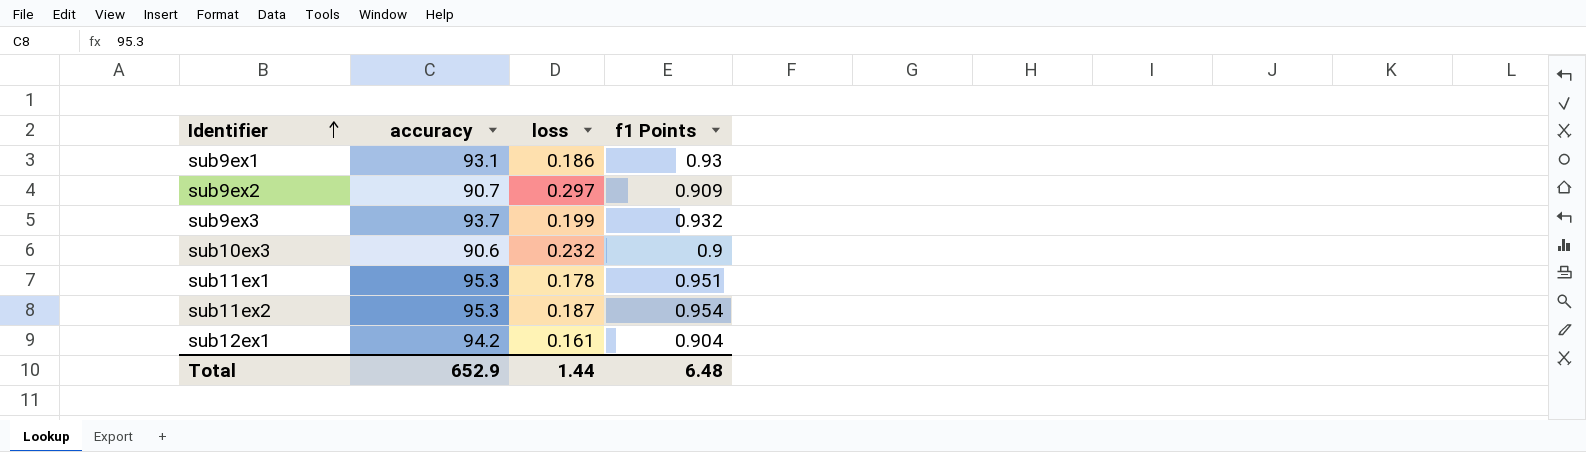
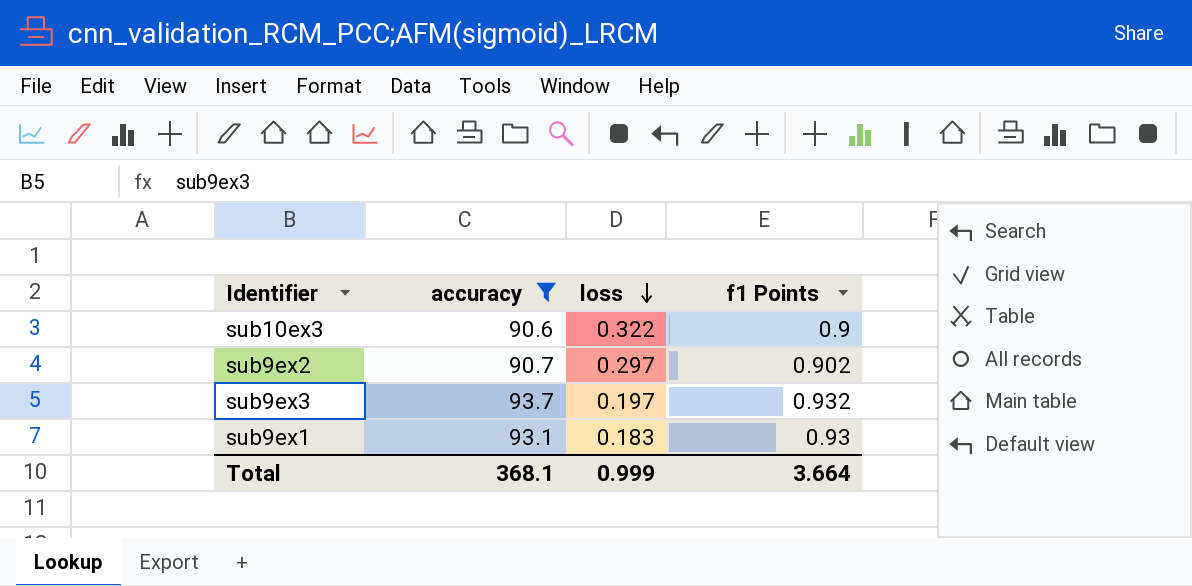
filter: none -> accuracy <= 93.7
row order: Identifier ascending -> loss descending
sub10ex3 | loss: 0.232 -> 0.322
sub9ex2 | f1 Points: 0.909 -> 0.902
sub9ex3 | loss: 0.199 -> 0.197
sub9ex1 | loss: 0.186 -> 0.183
Total | accuracy: 652.9 -> 368.1
Total | loss: 1.44 -> 0.999
Total | f1 Points: 6.48 -> 3.664

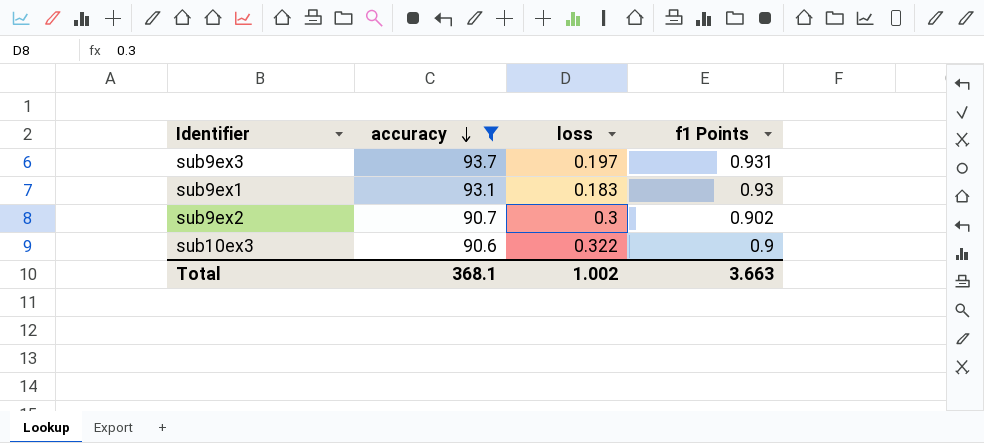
row order: loss descending -> accuracy descending
sub9ex3 | f1 Points: 0.932 -> 0.931
sub9ex2 | loss: 0.297 -> 0.3
Total | loss: 0.999 -> 1.002
Total | f1 Points: 3.664 -> 3.663

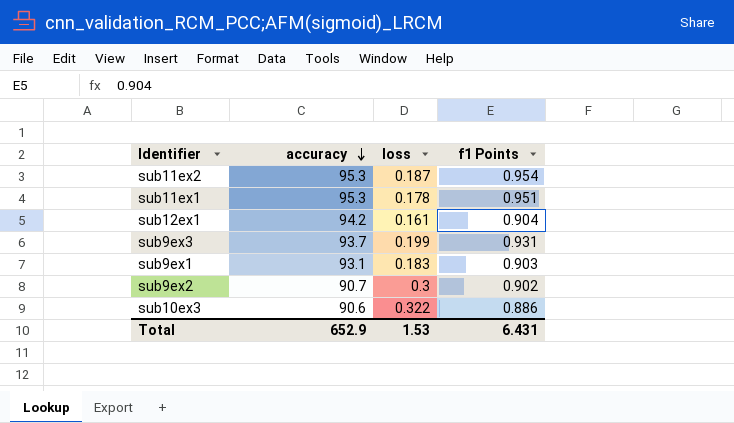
filter: accuracy <= 93.7 -> none
sub9ex3 | loss: 0.197 -> 0.199
sub9ex1 | f1 Points: 0.93 -> 0.903
sub10ex3 | f1 Points: 0.9 -> 0.886
Total | accuracy: 368.1 -> 652.9
Total | loss: 1.002 -> 1.53
Total | f1 Points: 3.663 -> 6.431

